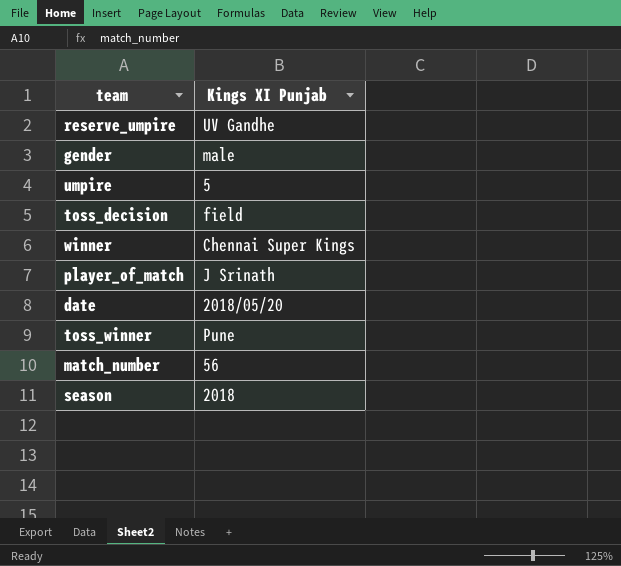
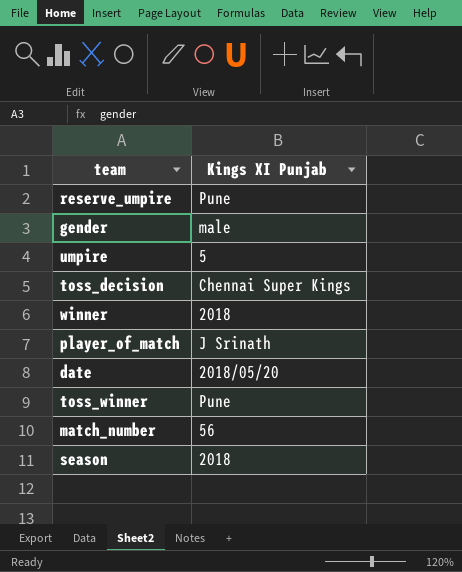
reserve_umpire | Kings XI Punjab: UV Gandhe -> Pune
toss_decision | Kings XI Punjab: field -> Chennai Super Kings
winner | Kings XI Punjab: Chennai Super Kings -> 2018

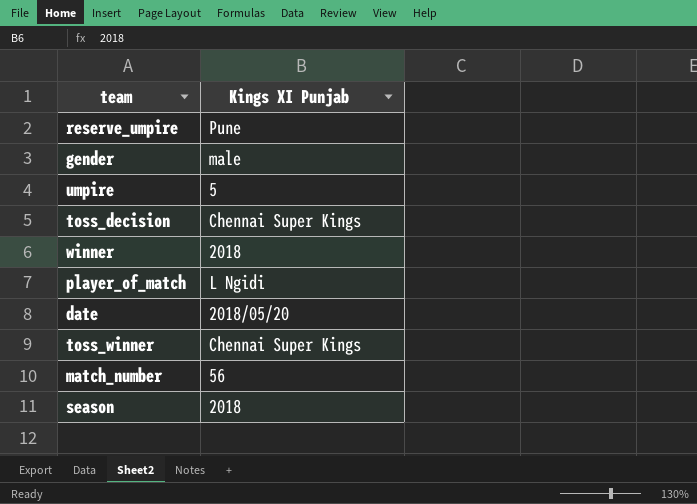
player_of_match | Kings XI Punjab: J Srinath -> L Ngidi
toss_winner | Kings XI Punjab: Pune -> Chennai Super Kings

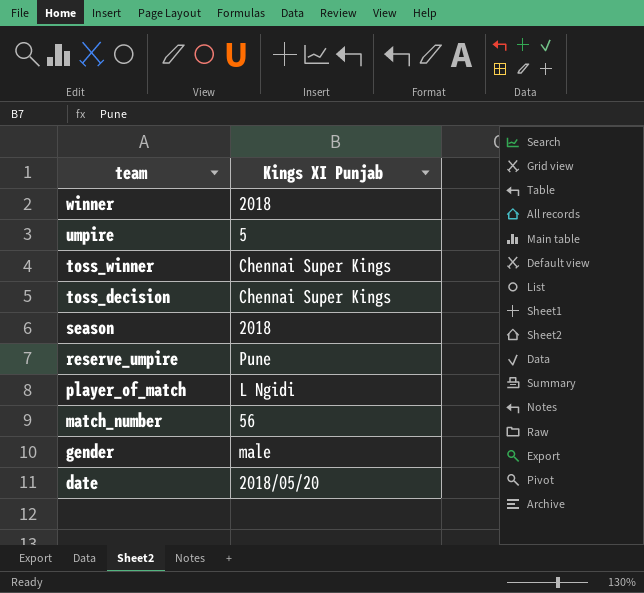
row order: none -> team descending

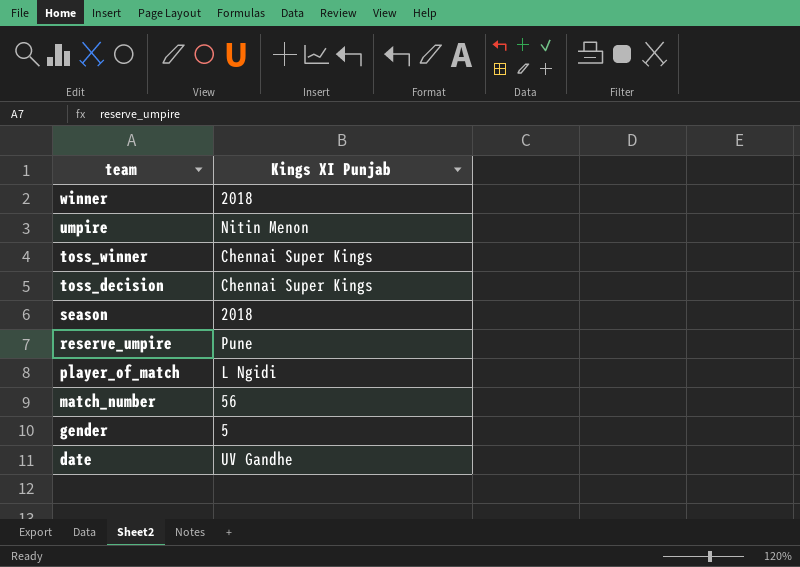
umpire | Kings XI Punjab: 5 -> Nitin Menon
gender | Kings XI Punjab: male -> 5
date | Kings XI Punjab: 2018/05/20 -> UV Gandhe

